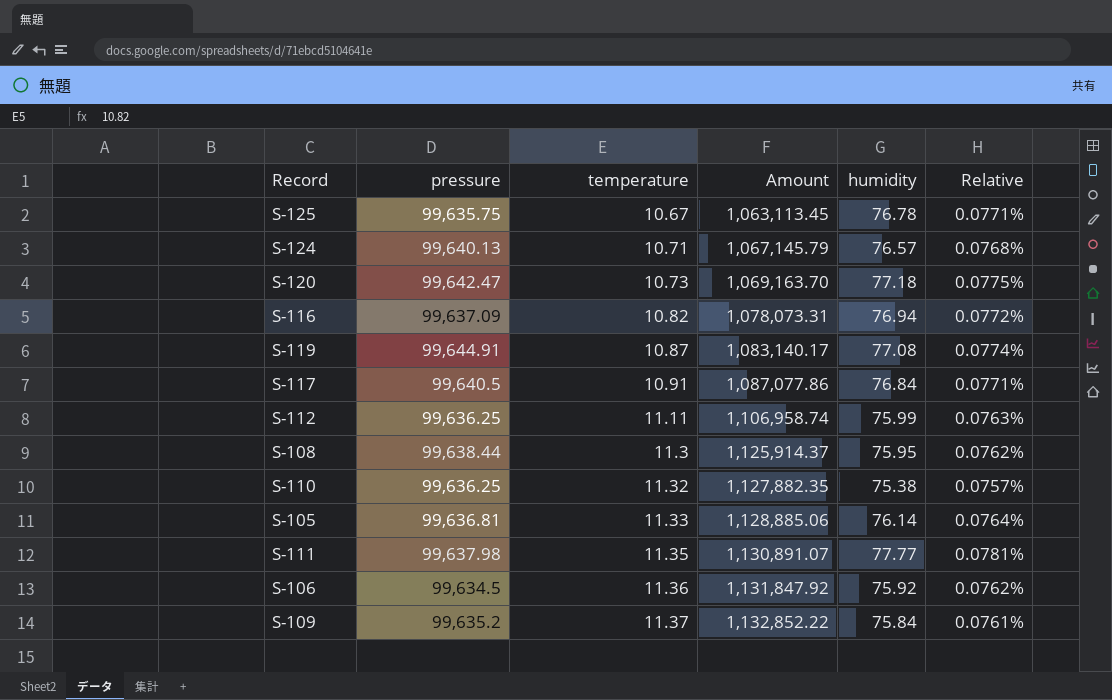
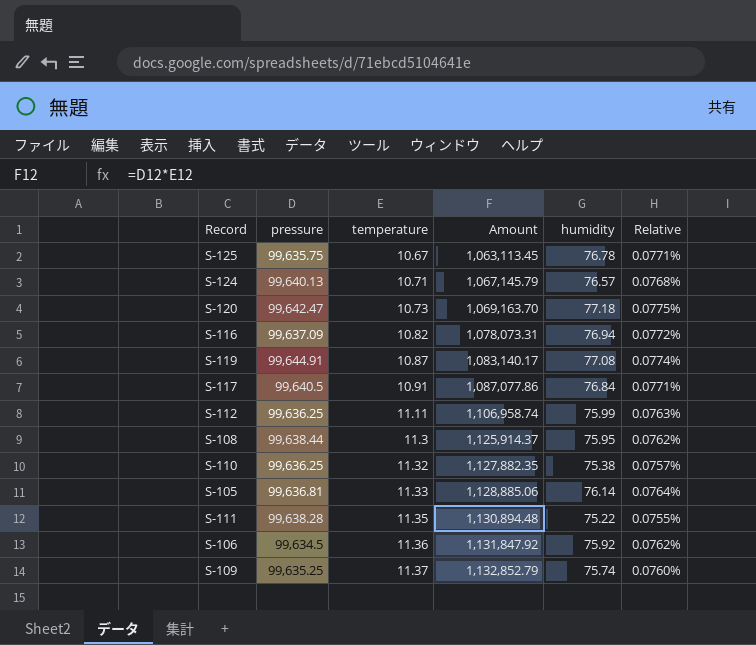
S-111 | pressure: 99,637.98 -> 99,638.28
S-111 | Amount: 1,130,891.07 -> 1,130,894.48
S-111 | humidity: 77.77 -> 75.22
S-111 | Relative: 0.0781% -> 0.0755%
S-109 | pressure: 99,635.2 -> 99,635.25
S-109 | Amount: 1,132,852.22 -> 1,132,852.79
S-109 | humidity: 75.84 -> 75.74
S-109 | Relative: 0.0761% -> 0.0760%

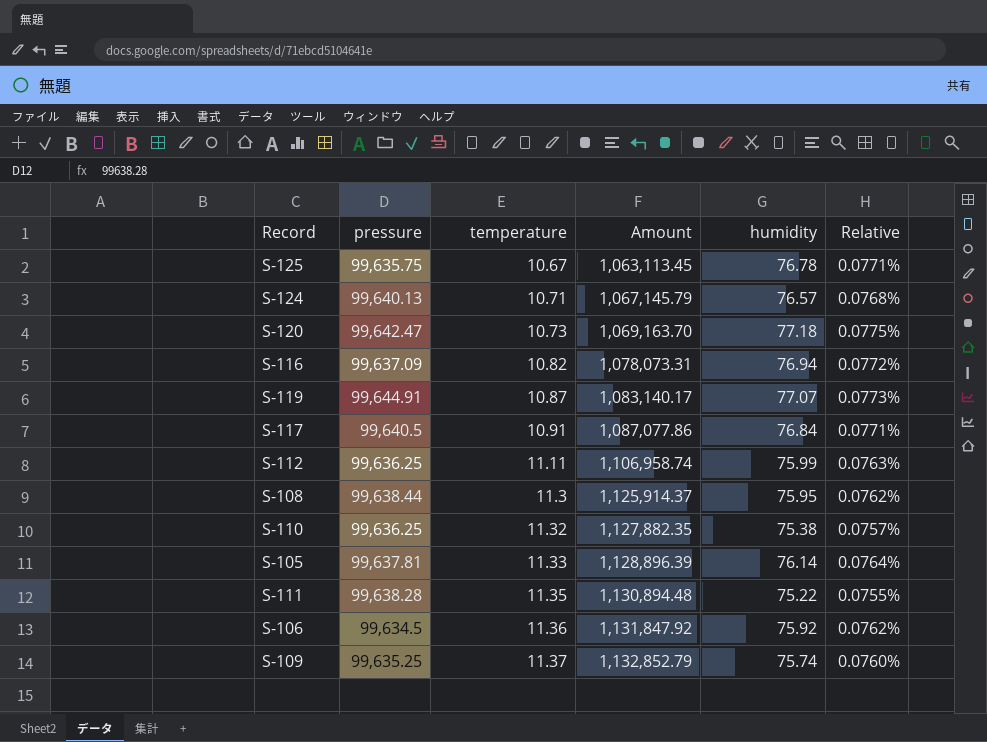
S-119 | humidity: 77.08 -> 77.07
S-119 | Relative: 0.0774% -> 0.0773%
S-105 | pressure: 99,636.81 -> 99,637.81
S-105 | Amount: 1,128,885.06 -> 1,128,896.39

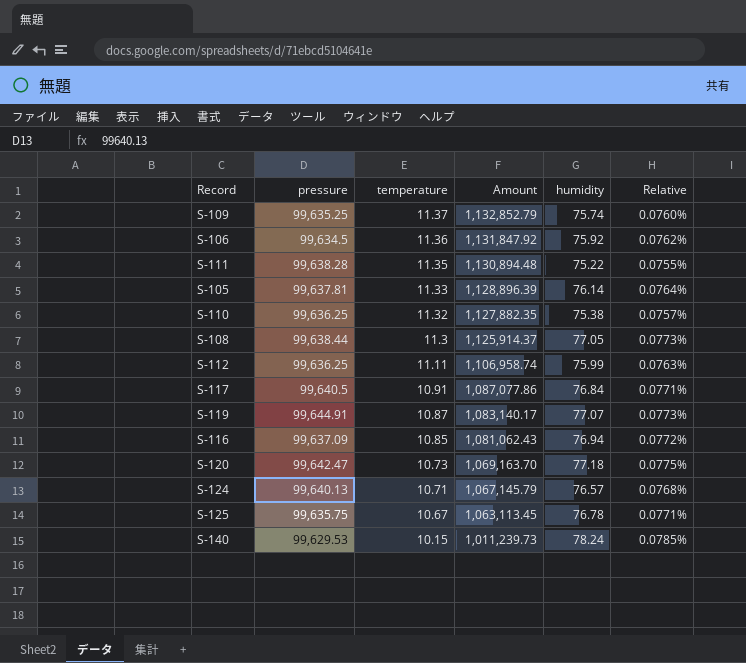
row order: temperature ascending -> temperature descending
S-108 | humidity: 75.95 -> 77.05
S-108 | Relative: 0.0762% -> 0.0773%
S-116 | temperature: 10.82 -> 10.85
S-116 | Amount: 1,078,073.31 -> 1,081,062.43
row S-140: none -> 99,629.53 | 10.15 | 1,011,239.73 | 78.24 | 0.0785%

